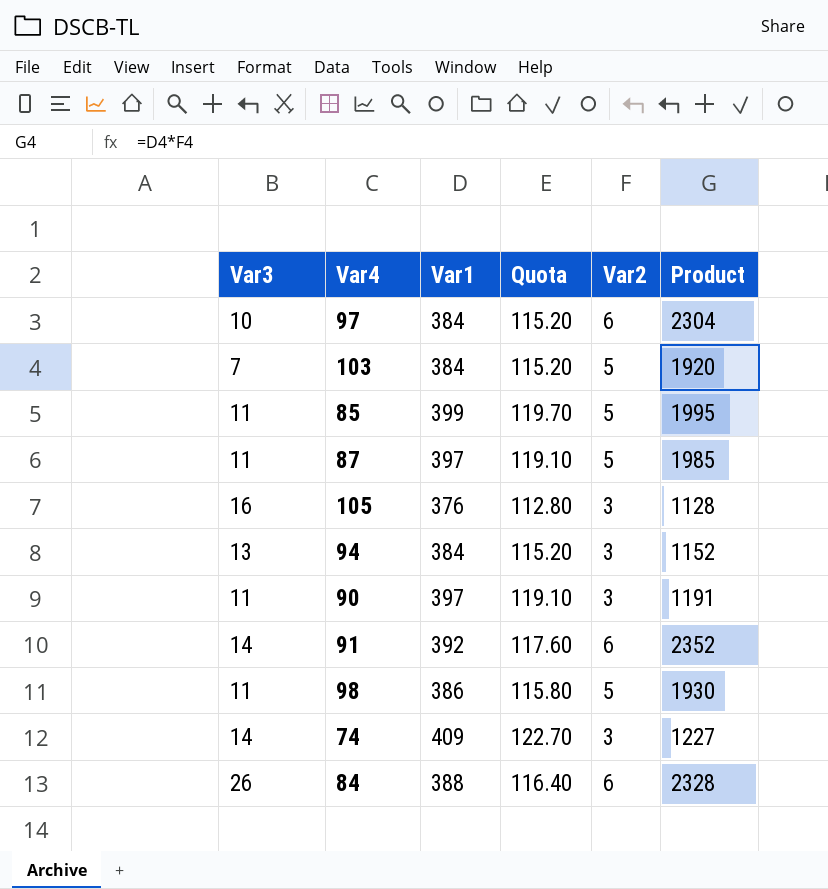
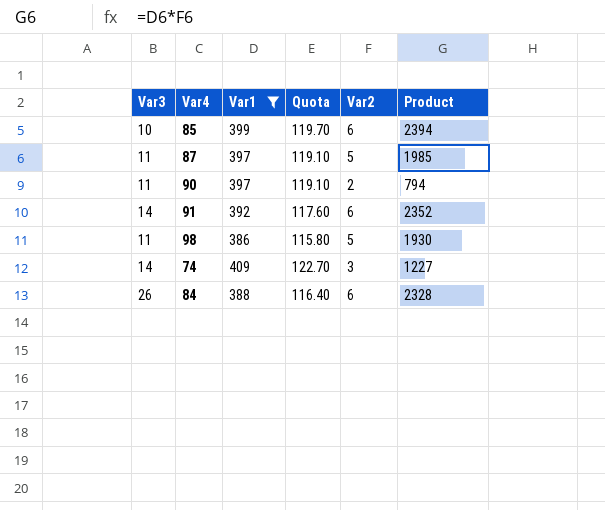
filter: none -> Var1 >= 386
85 | Var3: 11 -> 10
85 | Var2: 5 -> 6
85 | Product: 1995 -> 2394
90 | Var2: 3 -> 2
90 | Product: 1191 -> 794

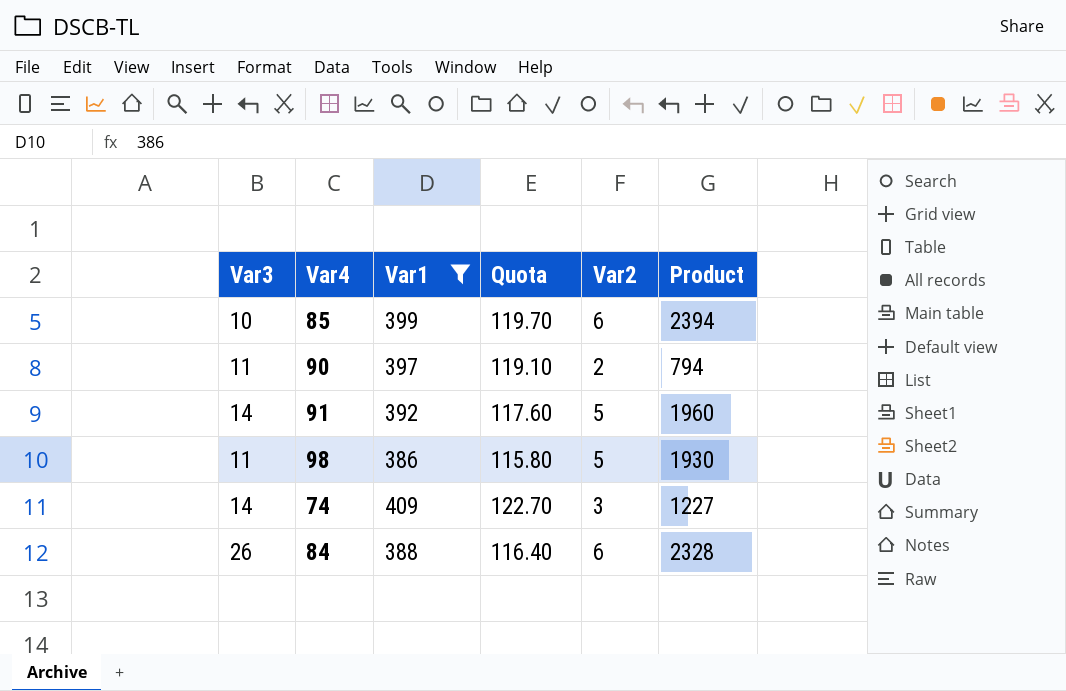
row 87: 11 | 397 | 119.10 | 5 | 1985 -> none
91 | Var2: 6 -> 5
91 | Product: 2352 -> 1960

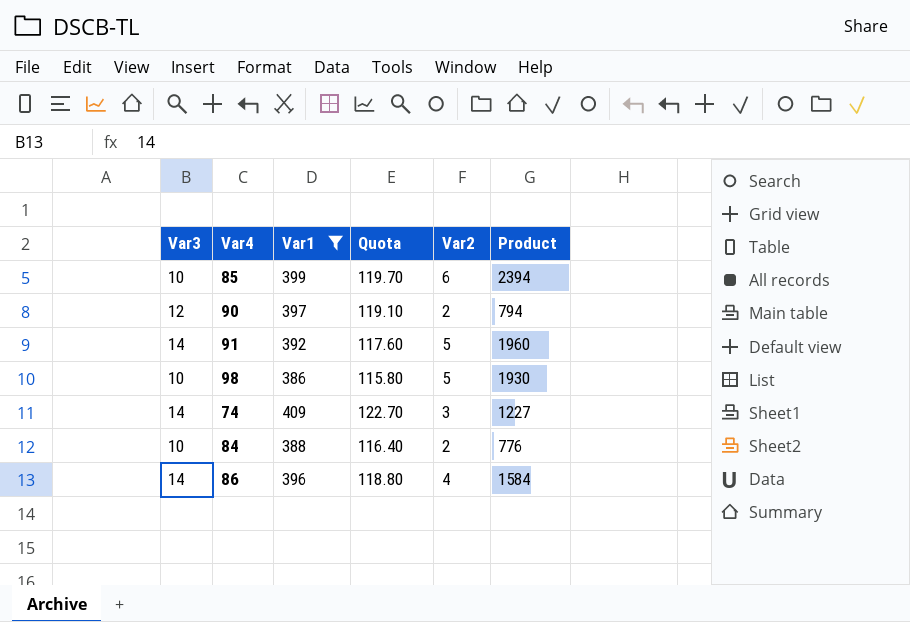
90 | Var3: 11 -> 12
98 | Var3: 11 -> 10
84 | Var3: 26 -> 10
84 | Var2: 6 -> 2
84 | Product: 2328 -> 776
row 86: none -> 14 | 396 | 118.80 | 4 | 1584

